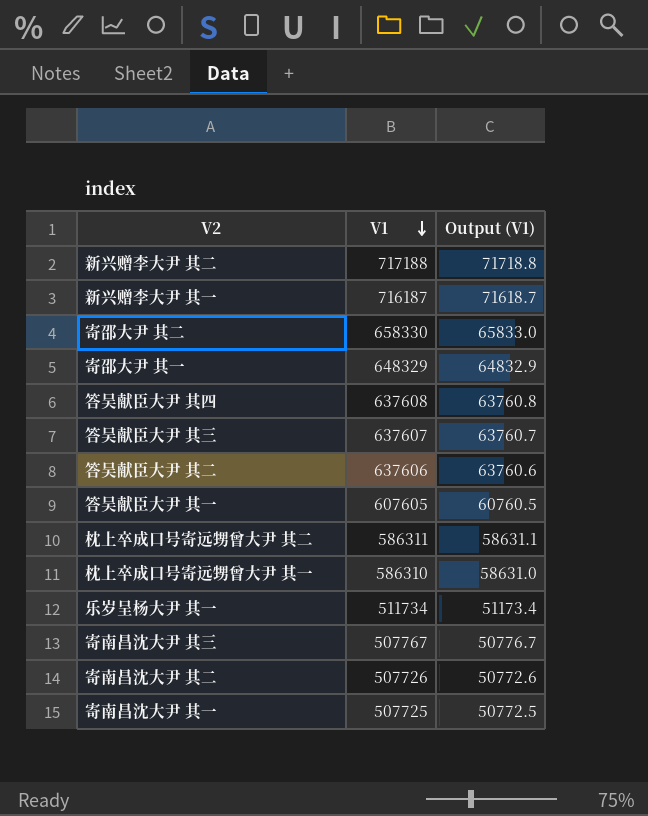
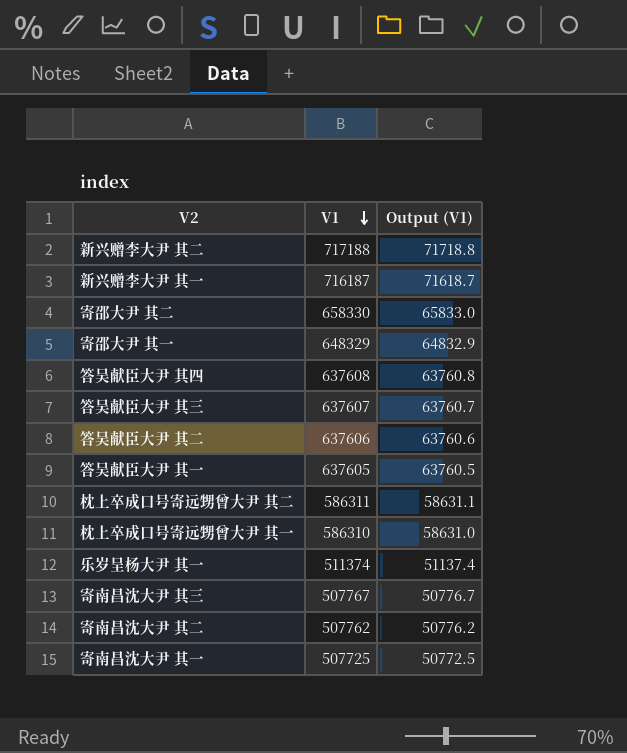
答吴献臣大尹 其一 | V1: 607605 -> 637605
答吴献臣大尹 其一 | Output (V1): 60760.5 -> 63760.5
乐岁呈杨大尹 其一 | V1: 511734 -> 511374
乐岁呈杨大尹 其一 | Output (V1): 51173.4 -> 51137.4
寄南昌沈大尹 其二 | V1: 507726 -> 507762
寄南昌沈大尹 其二 | Output (V1): 50772.6 -> 50776.2

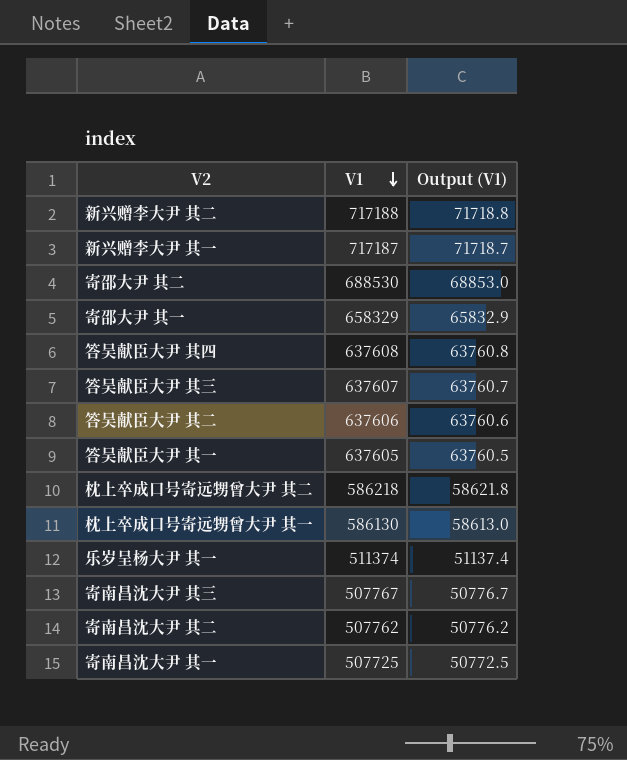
新兴赠李大尹 其一 | V1: 716187 -> 717187
新兴赠李大尹 其一 | Output (V1): 71618.7 -> 71718.7
寄邵大尹 其二 | V1: 658330 -> 688530
寄邵大尹 其二 | Output (V1): 65833.0 -> 68853.0
寄邵大尹 其一 | V1: 648329 -> 658329
寄邵大尹 其一 | Output (V1): 64832.9 -> 65832.9
枕上卒成口号寄远甥曾大尹 其二 | V1: 586311 -> 586218
枕上卒成口号寄远甥曾大尹 其二 | Output (V1): 58631.1 -> 58621.8
枕上卒成口号寄远甥曾大尹 其一 | V1: 586310 -> 586130
枕上卒成口号寄远甥曾大尹 其一 | Output (V1): 58631.0 -> 58613.0

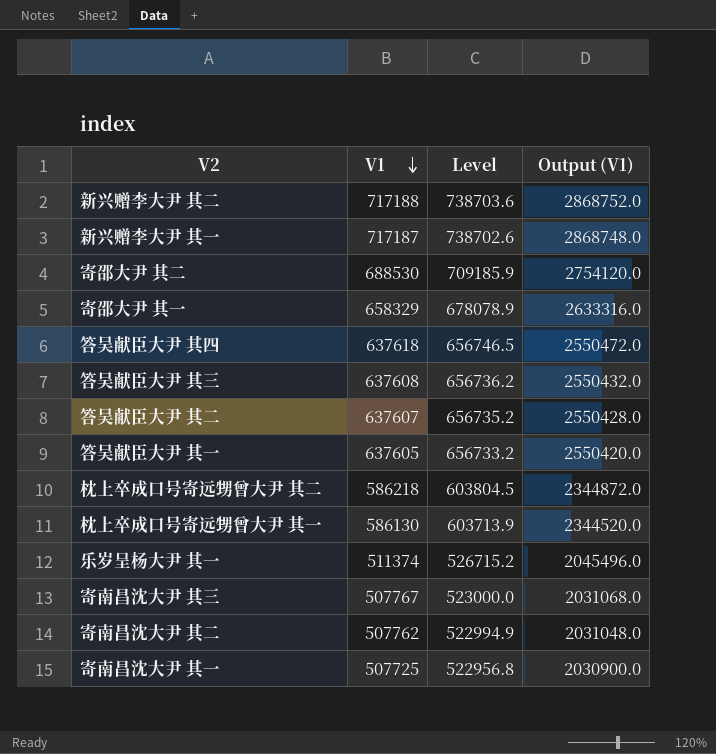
column Level | formula: none -> [V1] * 1.03
column Output (V1) | formula: [V1] * 0.1 -> [V1] * 4
答吴献臣大尹 其四 | V1: 637608 -> 637618
答吴献臣大尹 其三 | V1: 637607 -> 637608
答吴献臣大尹 其二 | V1: 637606 -> 637607

